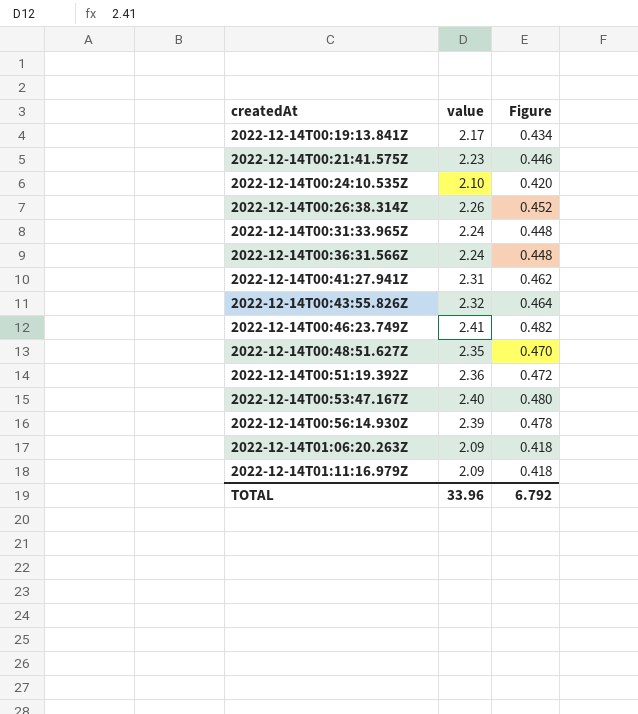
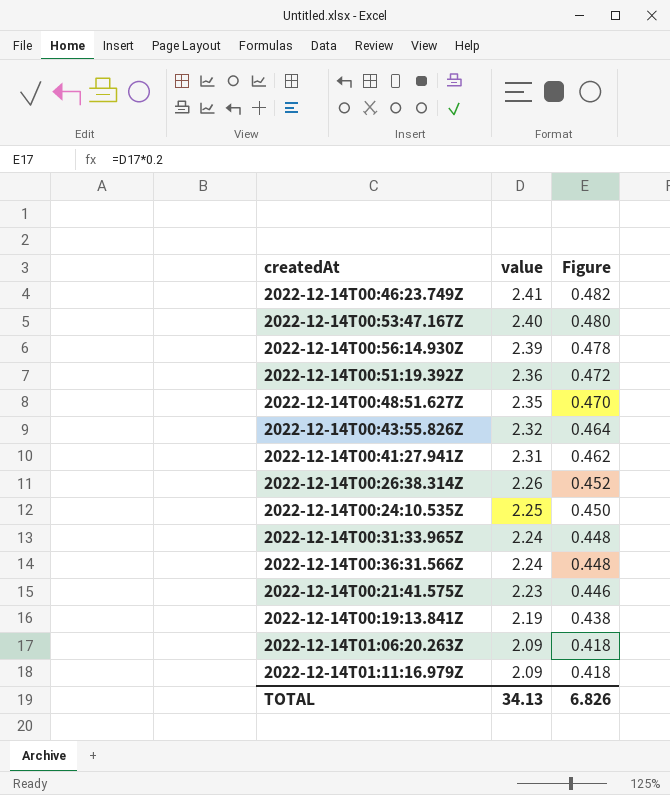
row order: createdAt ascending -> value descending
2022-12-14T00:24:10.535Z | value: 2.10 -> 2.25
2022-12-14T00:24:10.535Z | Figure: 0.420 -> 0.450
2022-12-14T00:19:13.841Z | value: 2.17 -> 2.19
2022-12-14T00:19:13.841Z | Figure: 0.434 -> 0.438
TOTAL | value: 33.96 -> 34.13
TOTAL | Figure: 6.792 -> 6.826

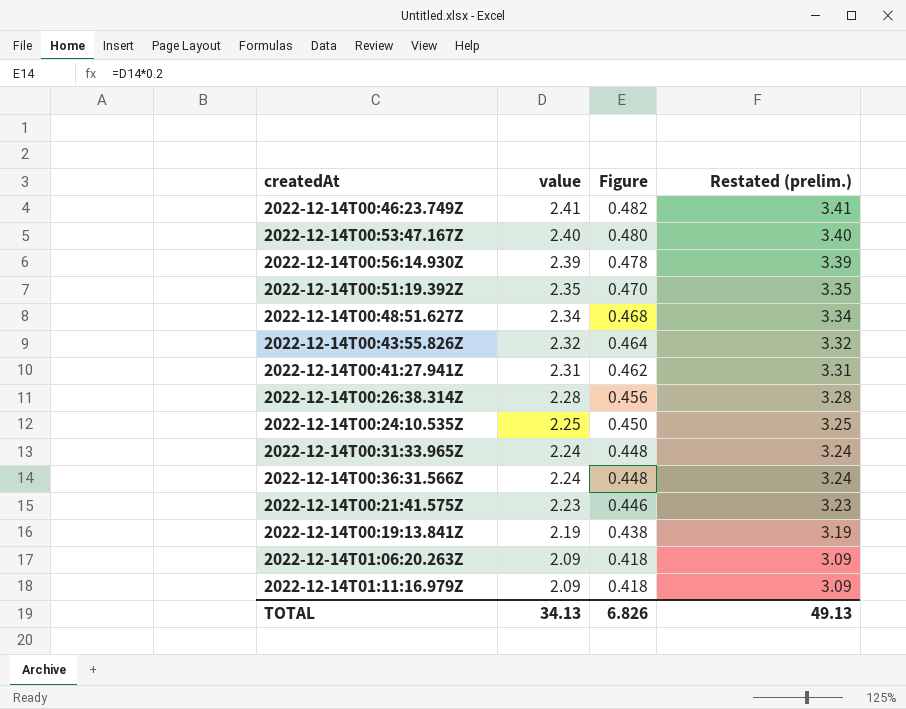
column Restated (prelim.) | formula: none -> [value] + 1
2022-12-14T00:51:19.392Z | value: 2.36 -> 2.35
2022-12-14T00:51:19.392Z | Figure: 0.472 -> 0.470
2022-12-14T00:48:51.627Z | value: 2.35 -> 2.34
2022-12-14T00:48:51.627Z | Figure: 0.470 -> 0.468
2022-12-14T00:26:38.314Z | value: 2.26 -> 2.28
2022-12-14T00:26:38.314Z | Figure: 0.452 -> 0.456

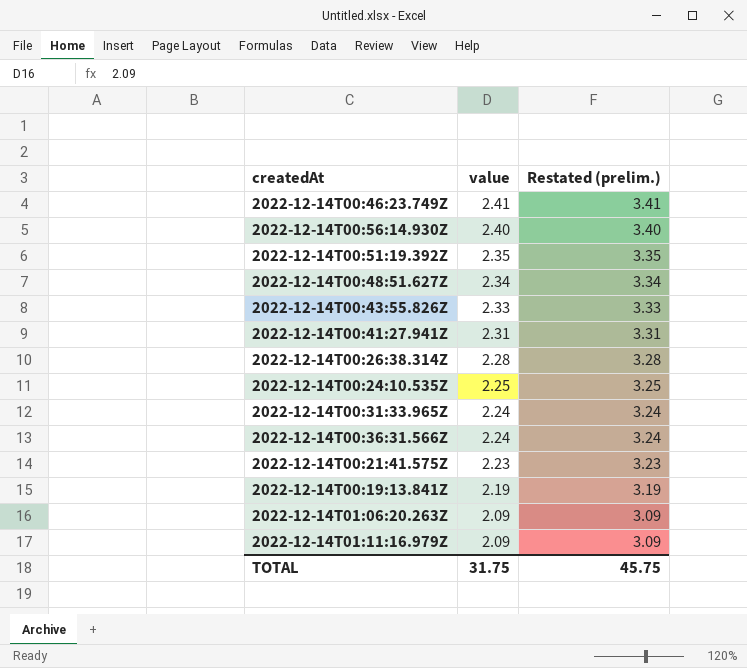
column Figure | formula: [value] * 0.2 -> none
row 2022-12-14T00:53:47.167Z: 2.40 | 0.480 | 3.40 -> none
2022-12-14T00:56:14.930Z | value: 2.39 -> 2.40
2022-12-14T00:56:14.930Z | Restated (prelim.): 3.39 -> 3.40
2022-12-14T00:43:55.826Z | value: 2.32 -> 2.33
2022-12-14T00:43:55.826Z | Restated (prelim.): 3.32 -> 3.33
TOTAL | value: 34.13 -> 31.75
TOTAL | Restated (prelim.): 49.13 -> 45.75

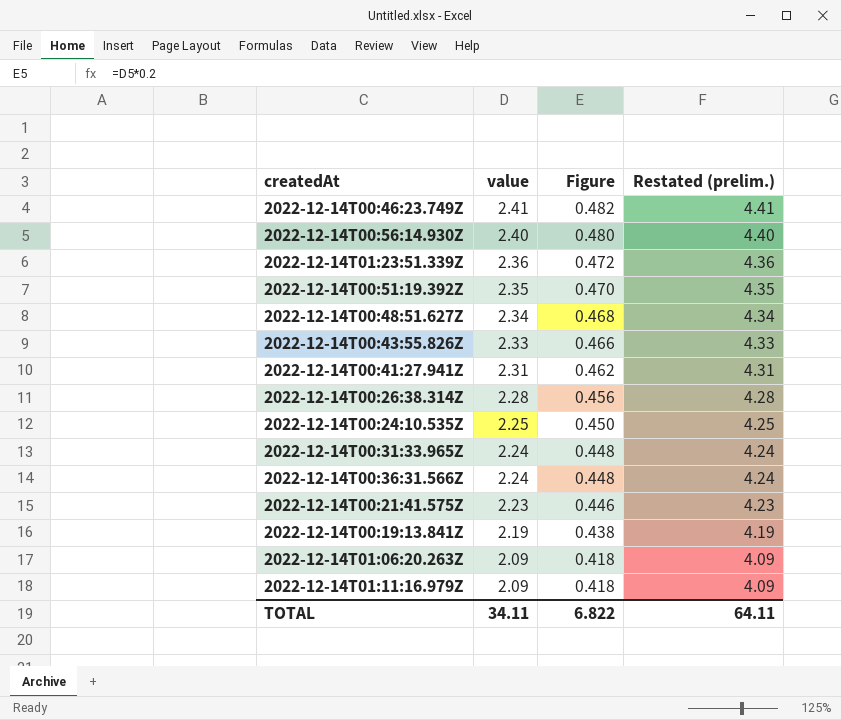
column Figure | formula: none -> [value] * 0.2
column Restated (prelim.) | formula: [value] + 1 -> [value] + 2
row 2022-12-14T01:23:51.339Z: none -> 2.36 | 0.472 | 4.36
TOTAL | value: 31.75 -> 34.11
TOTAL | Restated (prelim.): 45.75 -> 64.11

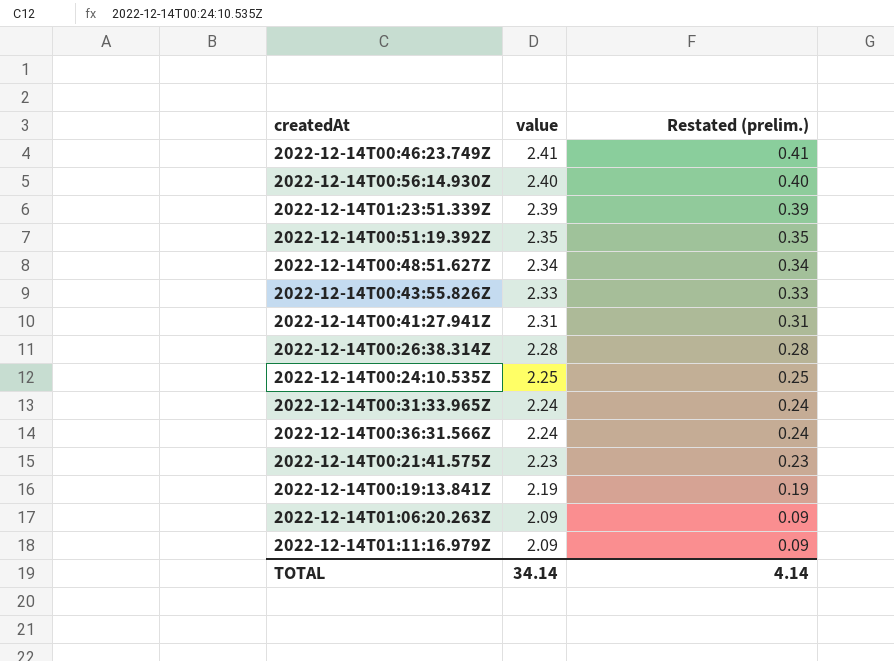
column Figure | formula: [value] * 0.2 -> none
column Restated (prelim.) | formula: [value] + 2 -> [value] - 2
2022-12-14T01:23:51.339Z | value: 2.36 -> 2.39
TOTAL | value: 34.11 -> 34.14
TOTAL | Restated (prelim.): 64.11 -> 4.14

